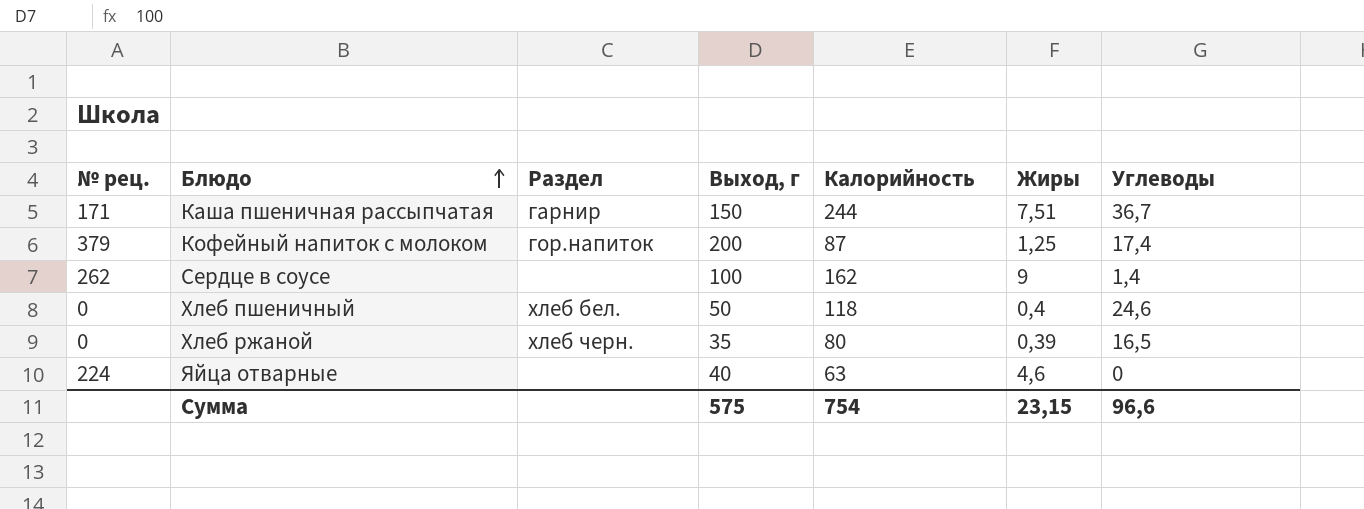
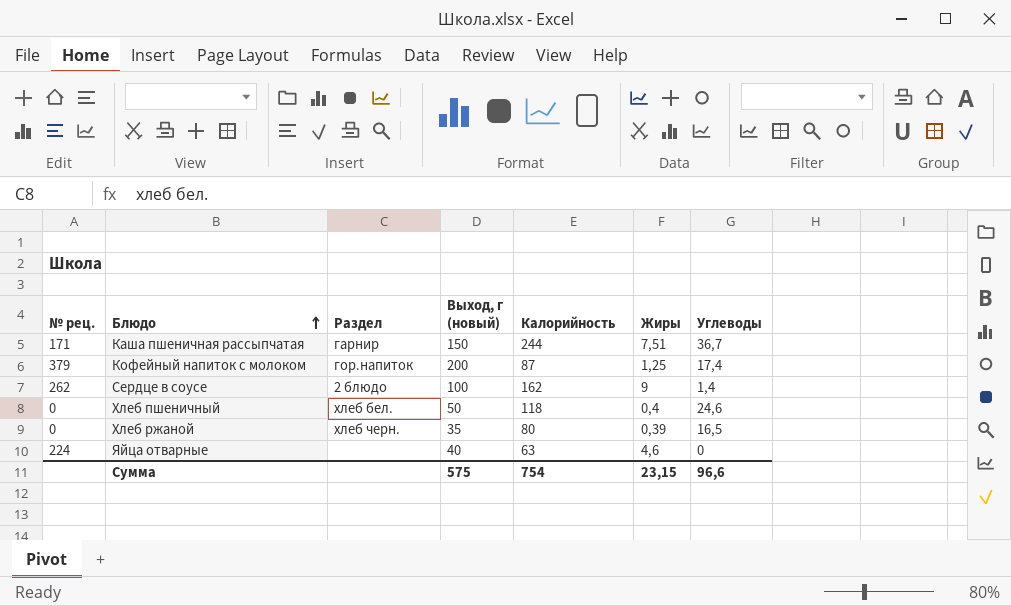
column name: Выход, г -> Выход, г (новый)
Сердце в соусе | Раздел: none -> 2 блюдо

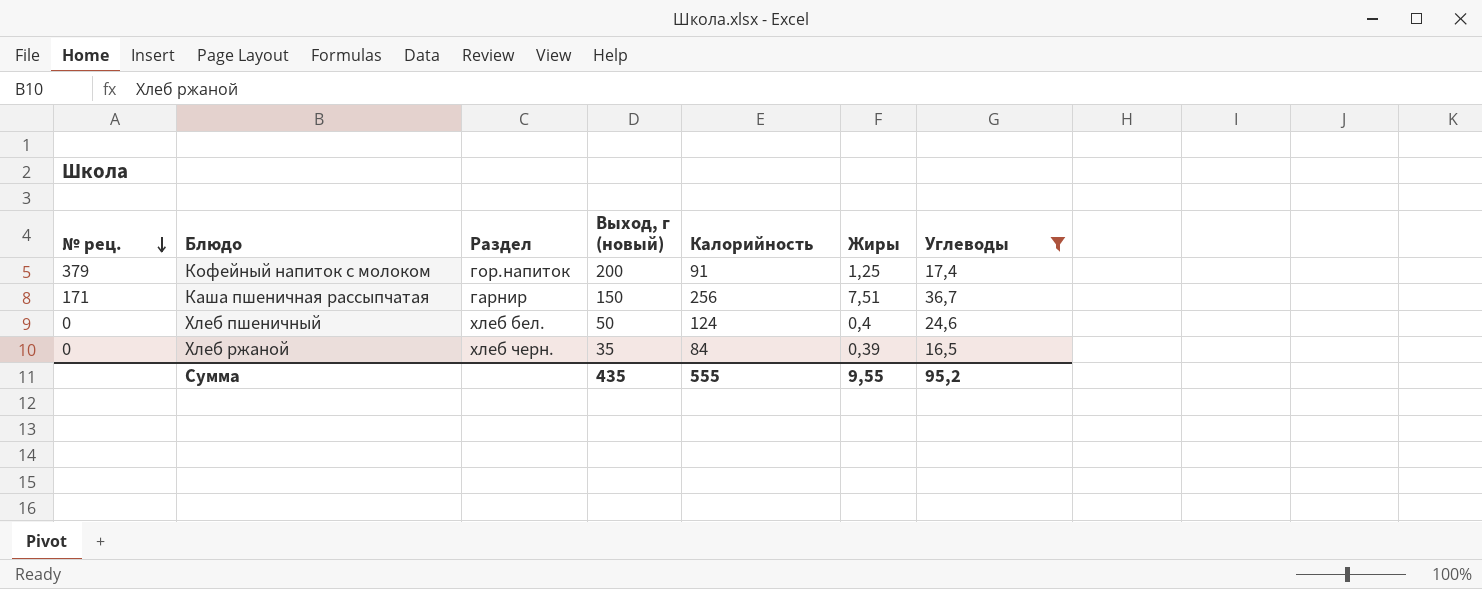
filter: none -> Углеводы >= 16,5
row order: Блюдо ascending -> № рец. descending
Кофейный напиток с молоком | Калорийность: 87 -> 91
Каша пшеничная рассыпчатая | Калорийность: 244 -> 256
Хлеб пшеничный | Калорийность: 118 -> 124
Хлеб ржаной | Калорийность: 80 -> 84
Сумма | Выход, г (новый): 575 -> 435
Сумма | Калорийность: 754 -> 555
Сумма | Жиры: 23,15 -> 9,55
Сумма | Углеводы: 96,6 -> 95,2

